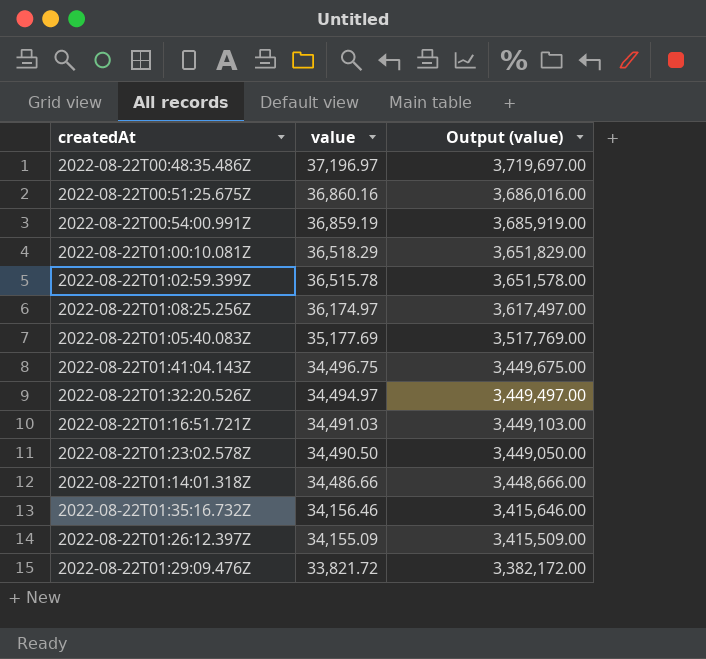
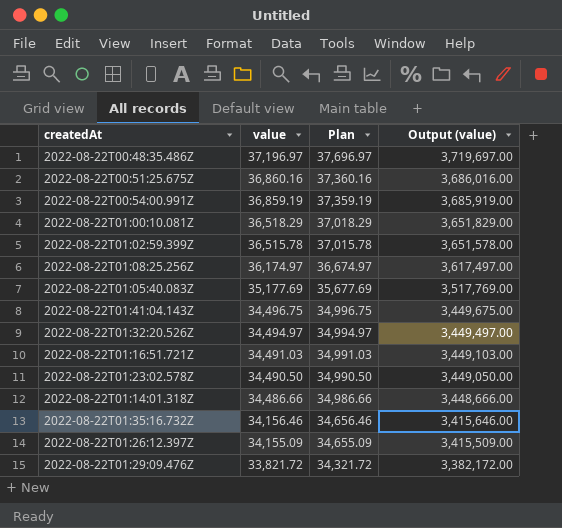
column Plan | formula: none -> [value] + 500

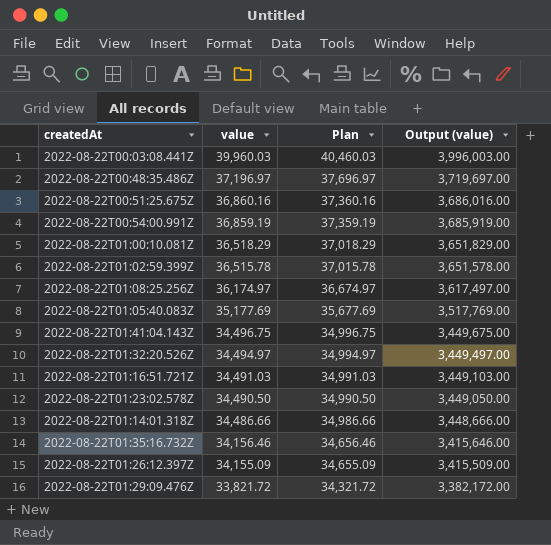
row 2022-08-22T00:03:08.441Z: none -> 39,960.03 | 40,460.03 | 3,996,003.00

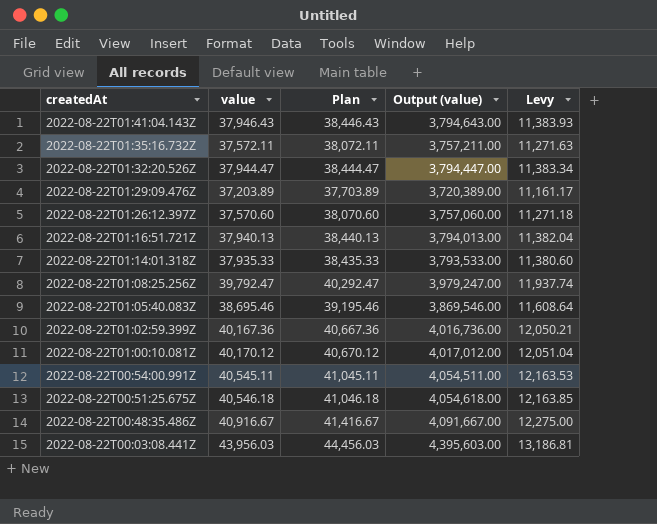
row order: value descending -> createdAt descending
column Levy | formula: none -> [value] * 0.3
row 2022-08-22T01:23:02.578Z: 34,490.50 | 34,990.50 | 3,449,050.00 -> none
2022-08-22T01:41:04.143Z | value: 34,496.75 -> 37,946.43
2022-08-22T01:41:04.143Z | Plan: 34,996.75 -> 38,446.43
2022-08-22T01:41:04.143Z | Output (value): 3,449,675.00 -> 3,794,643.00
2022-08-22T01:35:16.732Z | value: 34,156.46 -> 37,572.11
2022-08-22T01:35:16.732Z | Plan: 34,656.46 -> 38,072.11
2022-08-22T01:35:16.732Z | Output (value): 3,415,646.00 -> 3,757,211.00
2022-08-22T01:32:20.526Z | value: 34,494.97 -> 37,944.47
2022-08-22T01:32:20.526Z | Plan: 34,994.97 -> 38,444.47
2022-08-22T01:32:20.526Z | Output (value): 3,449,497.00 -> 3,794,447.00
2022-08-22T01:29:09.476Z | value: 33,821.72 -> 37,203.89
2022-08-22T01:29:09.476Z | Plan: 34,321.72 -> 37,703.89
2022-08-22T01:29:09.476Z | Output (value): 3,382,172.00 -> 3,720,389.00
2022-08-22T01:26:12.397Z | value: 34,155.09 -> 37,570.60
2022-08-22T01:26:12.397Z | Plan: 34,655.09 -> 38,070.60
2022-08-22T01:26:12.397Z | Output (value): 3,415,509.00 -> 3,757,060.00
2022-08-22T01:16:51.721Z | value: 34,491.03 -> 37,940.13
2022-08-22T01:16:51.721Z | Plan: 34,991.03 -> 38,440.13
2022-08-22T01:16:51.721Z | Output (value): 3,449,103.00 -> 3,794,013.00
2022-08-22T01:14:01.318Z | value: 34,486.66 -> 37,935.33
2022-08-22T01:14:01.318Z | Plan: 34,986.66 -> 38,435.33
2022-08-22T01:14:01.318Z | Output (value): 3,448,666.00 -> 3,793,533.00
2022-08-22T01:08:25.256Z | value: 36,174.97 -> 39,792.47
2022-08-22T01:08:25.256Z | Plan: 36,674.97 -> 40,292.47
2022-08-22T01:08:25.256Z | Output (value): 3,617,497.00 -> 3,979,247.00
2022-08-22T01:05:40.083Z | value: 35,177.69 -> 38,695.46
2022-08-22T01:05:40.083Z | Plan: 35,677.69 -> 39,195.46
2022-08-22T01:05:40.083Z | Output (value): 3,517,769.00 -> 3,869,546.00
2022-08-22T01:02:59.399Z | value: 36,515.78 -> 40,167.36
2022-08-22T01:02:59.399Z | Plan: 37,015.78 -> 40,667.36
2022-08-22T01:02:59.399Z | Output (value): 3,651,578.00 -> 4,016,736.00
2022-08-22T01:00:10.081Z | value: 36,518.29 -> 40,170.12
2022-08-22T01:00:10.081Z | Plan: 37,018.29 -> 40,670.12
2022-08-22T01:00:10.081Z | Output (value): 3,651,829.00 -> 4,017,012.00
2022-08-22T00:54:00.991Z | value: 36,859.19 -> 40,545.11
2022-08-22T00:54:00.991Z | Plan: 37,359.19 -> 41,045.11
2022-08-22T00:54:00.991Z | Output (value): 3,685,919.00 -> 4,054,511.00
2022-08-22T00:51:25.675Z | value: 36,860.16 -> 40,546.18
2022-08-22T00:51:25.675Z | Plan: 37,360.16 -> 41,046.18
2022-08-22T00:51:25.675Z | Output (value): 3,686,016.00 -> 4,054,618.00
2022-08-22T00:48:35.486Z | value: 37,196.97 -> 40,916.67
2022-08-22T00:48:35.486Z | Plan: 37,696.97 -> 41,416.67
2022-08-22T00:48:35.486Z | Output (value): 3,719,697.00 -> 4,091,667.00
2022-08-22T00:03:08.441Z | value: 39,960.03 -> 43,956.03
2022-08-22T00:03:08.441Z | Plan: 40,460.03 -> 44,456.03
2022-08-22T00:03:08.441Z | Output (value): 3,996,003.00 -> 4,395,603.00

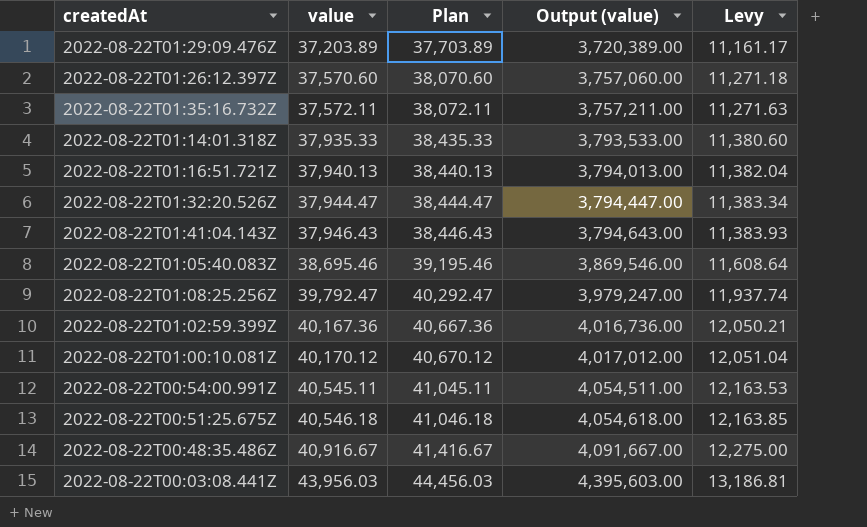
row order: createdAt descending -> value ascending

